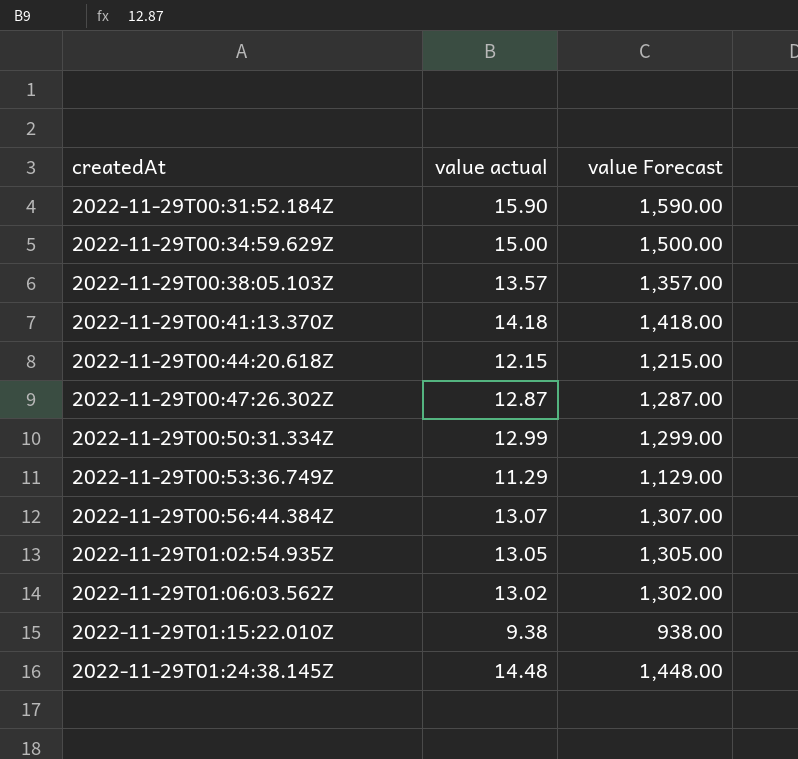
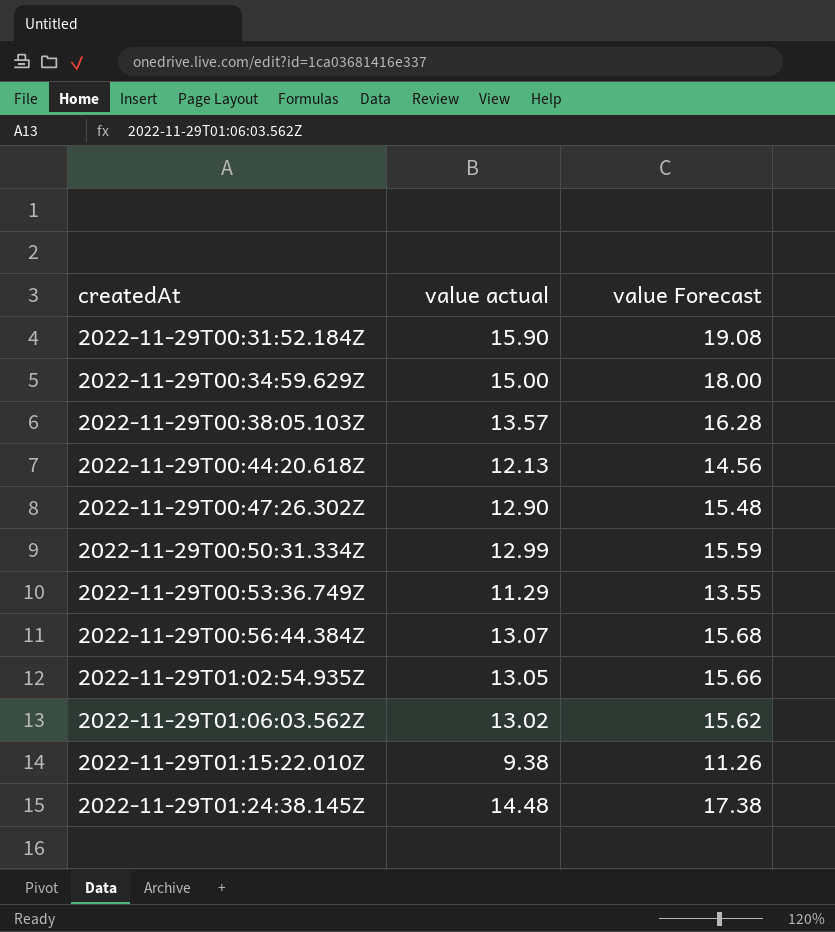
column value Forecast | formula: [value actual] * 100 -> [value actual] * 1.2
row 2022-11-29T00:41:13.370Z: 14.18 | 1,418.00 -> none
2022-11-29T00:44:20.618Z | value actual: 12.15 -> 12.13
2022-11-29T00:47:26.302Z | value actual: 12.87 -> 12.90

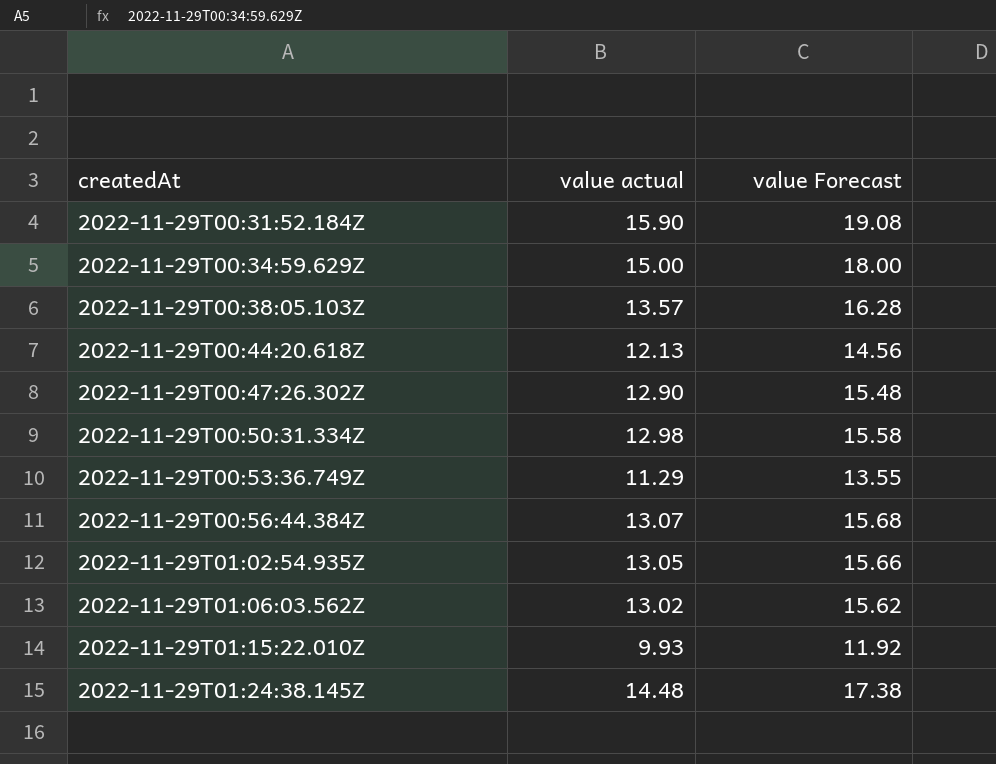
2022-11-29T00:50:31.334Z | value actual: 12.99 -> 12.98
2022-11-29T00:50:31.334Z | value Forecast: 15.59 -> 15.58
2022-11-29T01:15:22.010Z | value actual: 9.38 -> 9.93
2022-11-29T01:15:22.010Z | value Forecast: 11.26 -> 11.92

